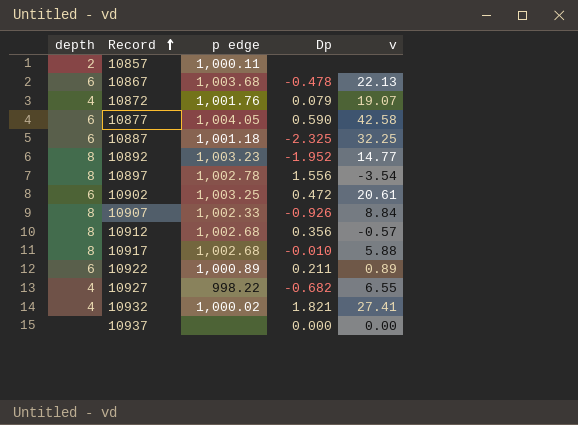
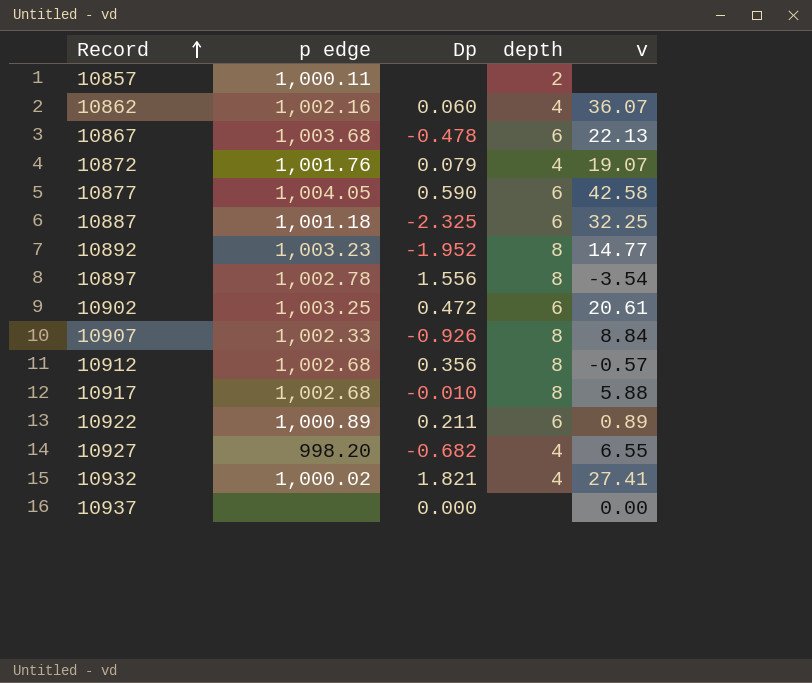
column depth | position: 1 -> 4
row 10862: none -> 1,002.16 | 0.060 | 4 | 36.07
10927 | p edge: 998.22 -> 998.20

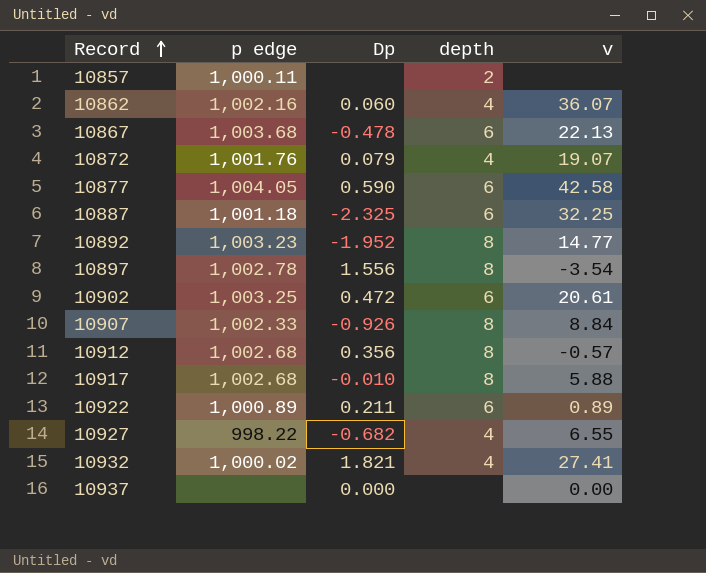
10927 | p edge: 998.20 -> 998.22

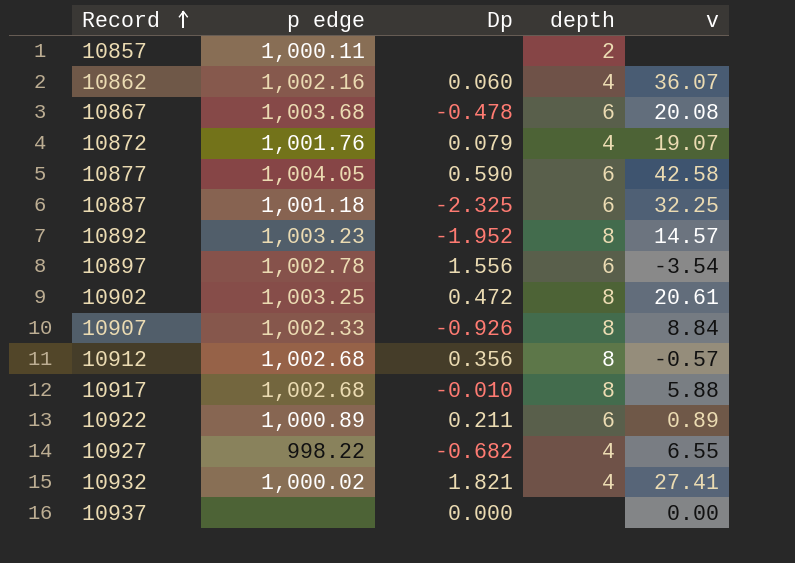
10867 | v: 22.13 -> 20.08
10892 | v: 14.77 -> 14.57
10897 | depth: 8 -> 6
10902 | depth: 6 -> 8

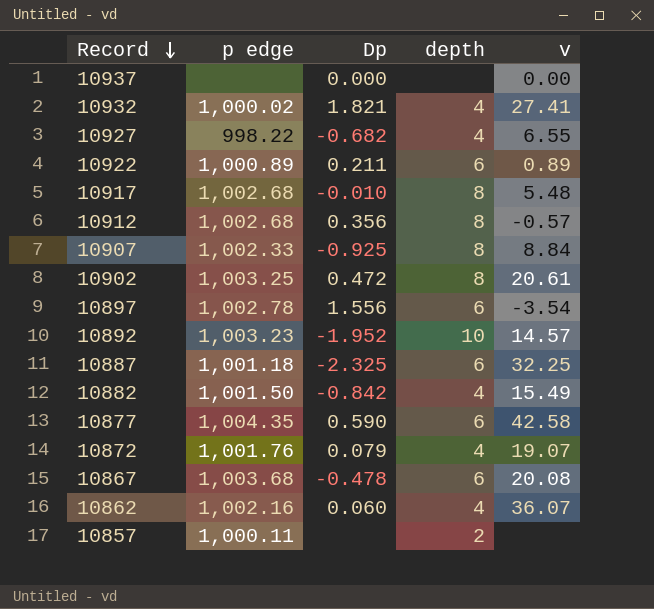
row order: Record ascending -> Record descending
10917 | v: 5.88 -> 5.48
10907 | Dp: -0.926 -> -0.925
10892 | depth: 8 -> 10
row 10882: none -> 1,001.50 | -0.842 | 4 | 15.49
10877 | p edge: 1,004.05 -> 1,004.35

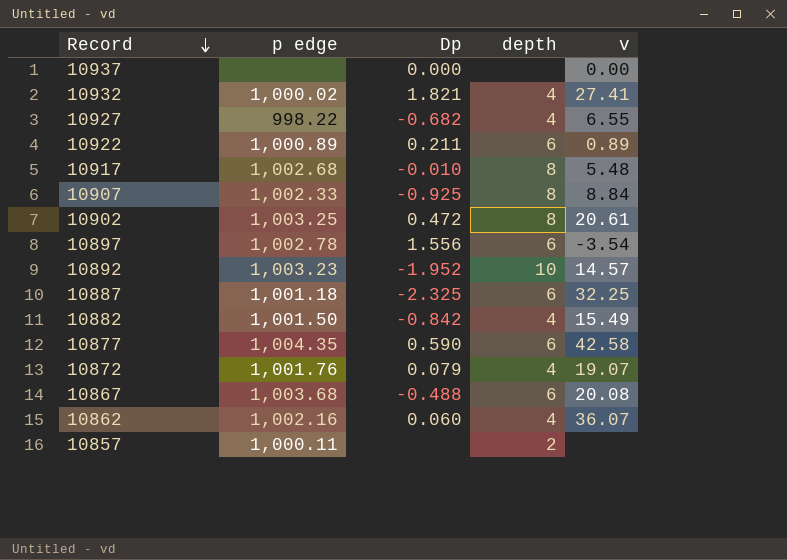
row 10912: 1,002.68 | 0.356 | 8 | -0.57 -> none
10867 | Dp: -0.478 -> -0.488

